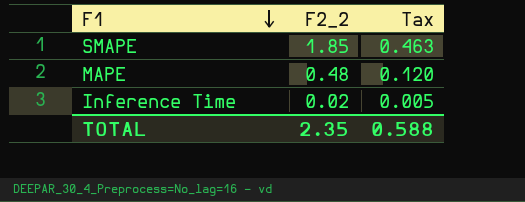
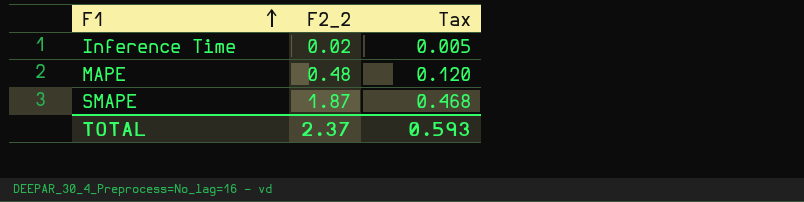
row order: F1 descending -> F1 ascending
SMAPE | F2_2: 1.85 -> 1.87
SMAPE | Tax: 0.463 -> 0.468
TOTAL | F2_2: 2.35 -> 2.37
TOTAL | Tax: 0.588 -> 0.593

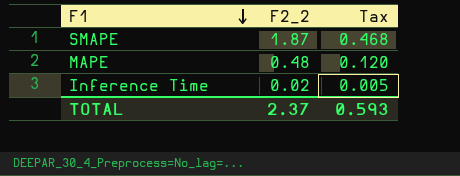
row order: F1 ascending -> F1 descending

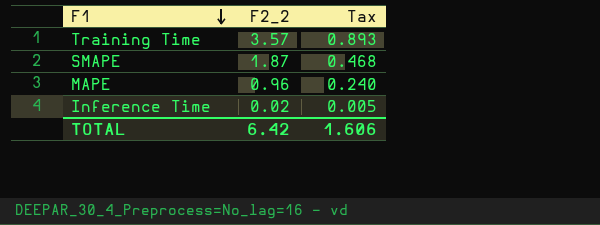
row Training Time: none -> 3.57 | 0.893
MAPE | F2_2: 0.48 -> 0.96
MAPE | Tax: 0.120 -> 0.240
TOTAL | F2_2: 2.37 -> 6.42
TOTAL | Tax: 0.593 -> 1.606

